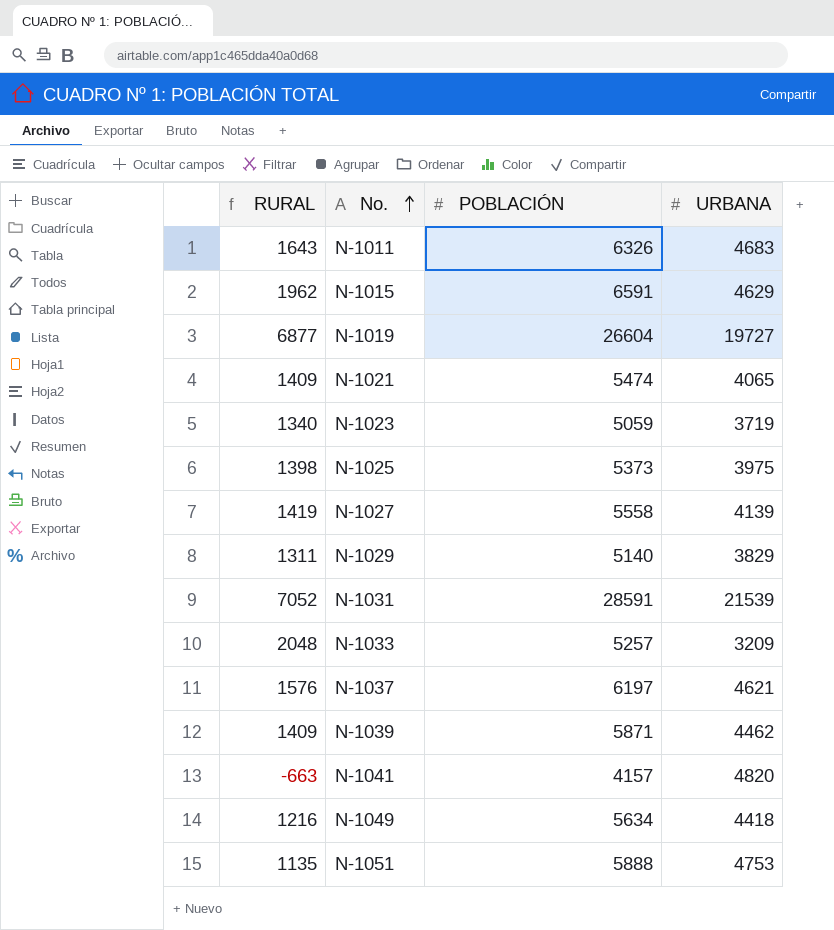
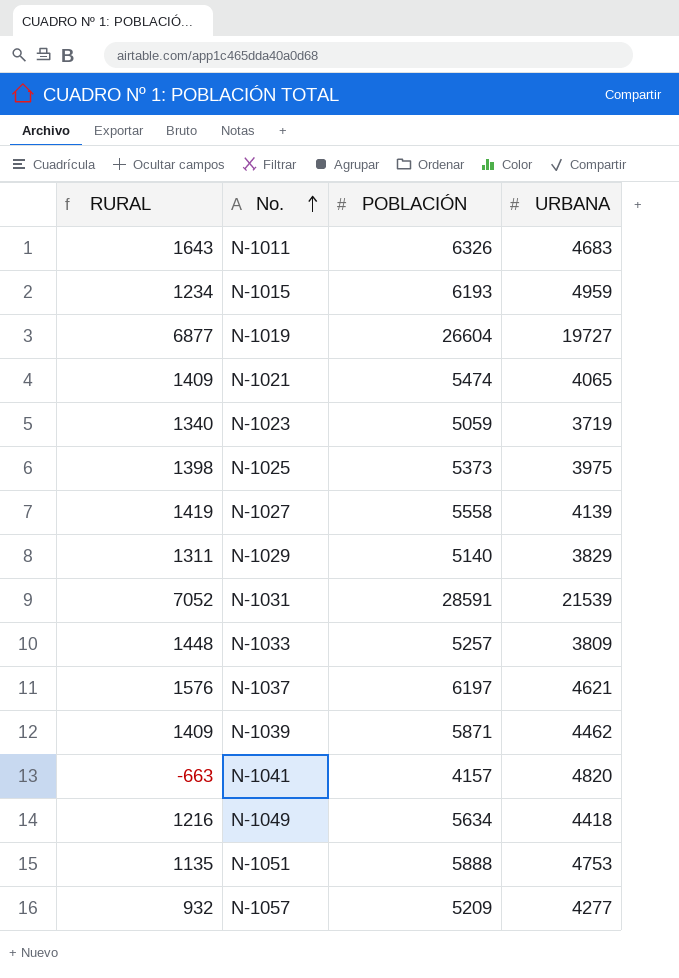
N-1015 | RURAL: 1962 -> 1234
N-1015 | POBLACIÓN: 6591 -> 6193
N-1015 | URBANA: 4629 -> 4959
N-1033 | RURAL: 2048 -> 1448
N-1033 | URBANA: 3209 -> 3809
row N-1057: none -> 932 | 5209 | 4277

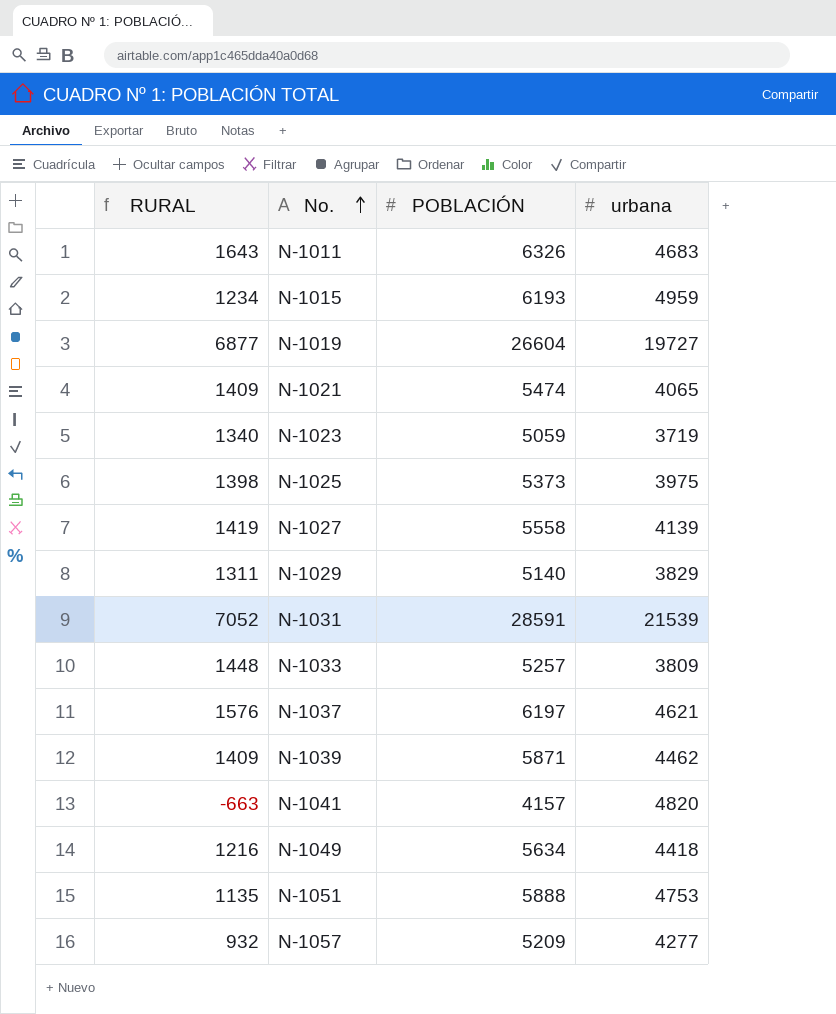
column name: URBANA -> urbana

